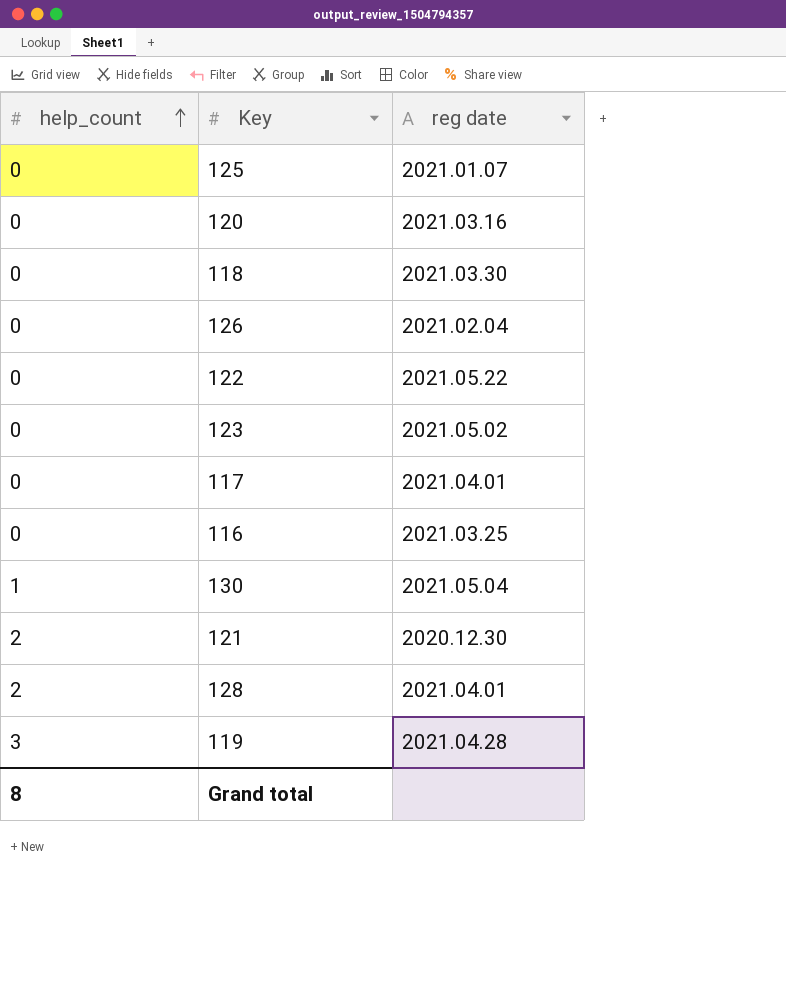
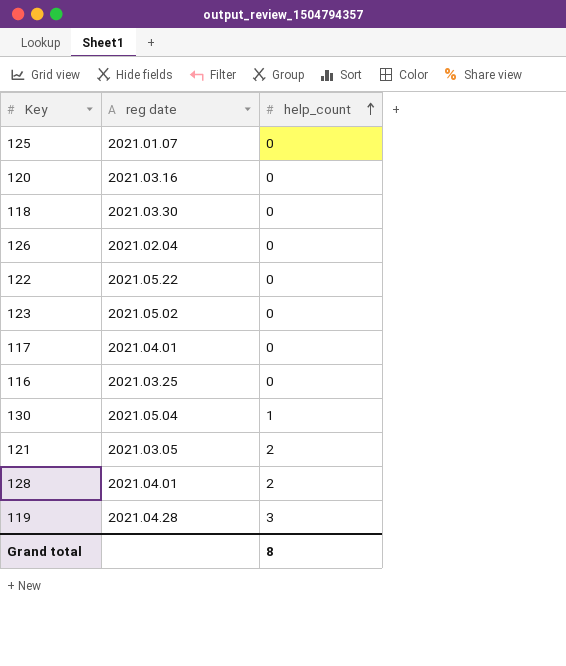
column help_count | position: 1 -> 3
121 | reg date: 2020.12.30 -> 2021.03.05

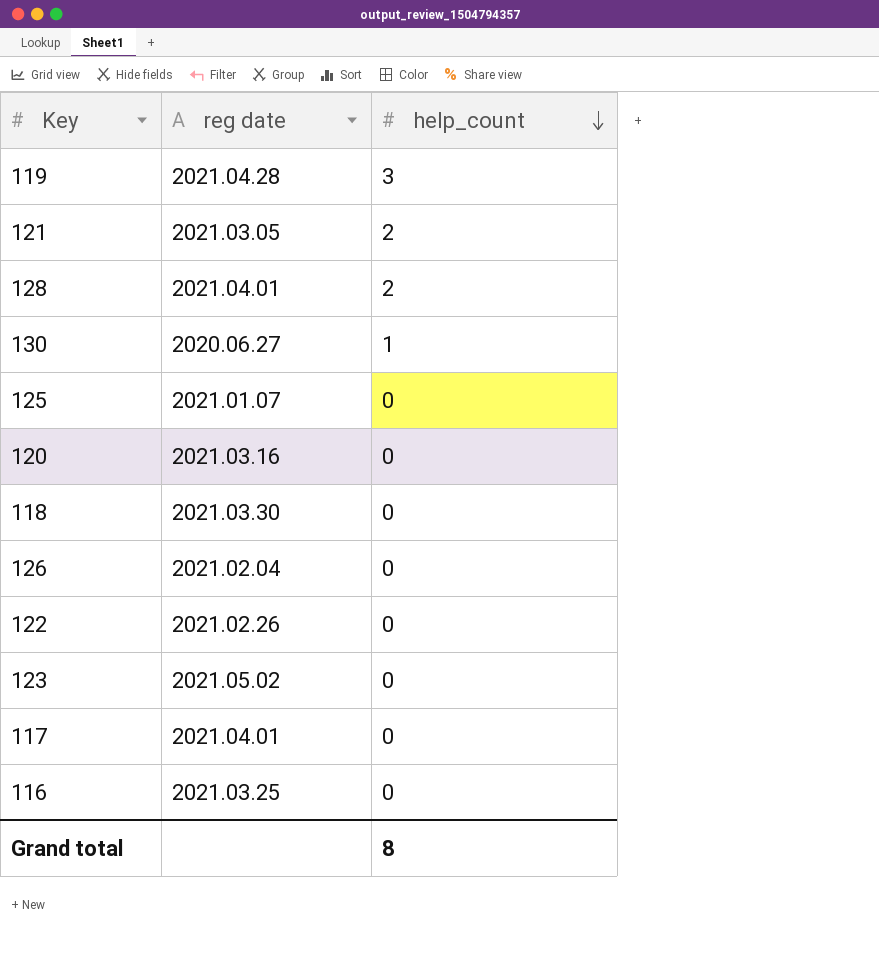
row order: help_count ascending -> help_count descending
130 | reg date: 2021.05.04 -> 2020.06.27
122 | reg date: 2021.05.22 -> 2021.02.26

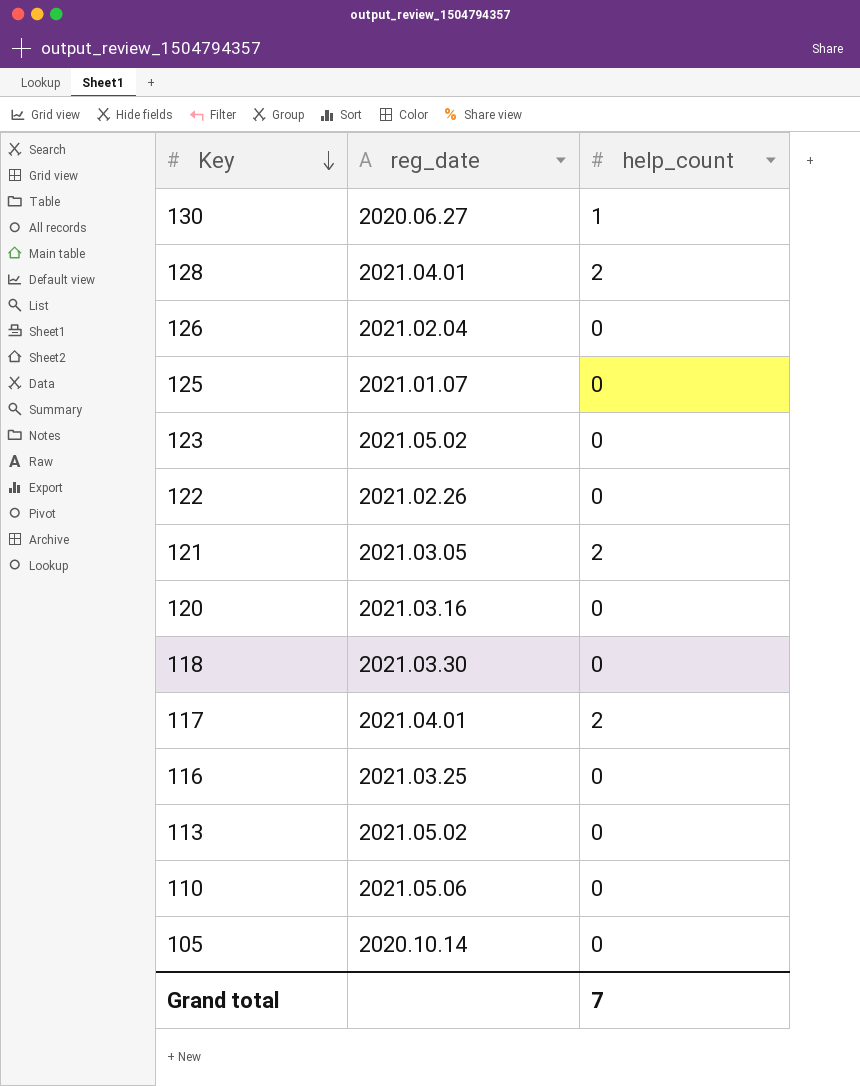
row order: help_count descending -> Key descending
column name: reg date -> reg_date
row 119: 2021.04.28 | 3 -> none
117 | help_count: 0 -> 2
row 113: none -> 2021.05.02 | 0
row 110: none -> 2021.05.06 | 0
row 105: none -> 2020.10.14 | 0
Grand total | help_count: 8 -> 7

